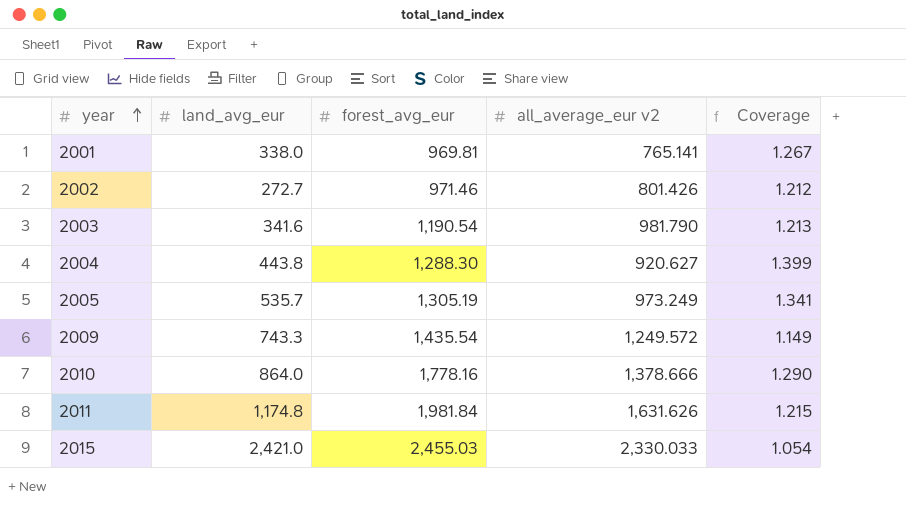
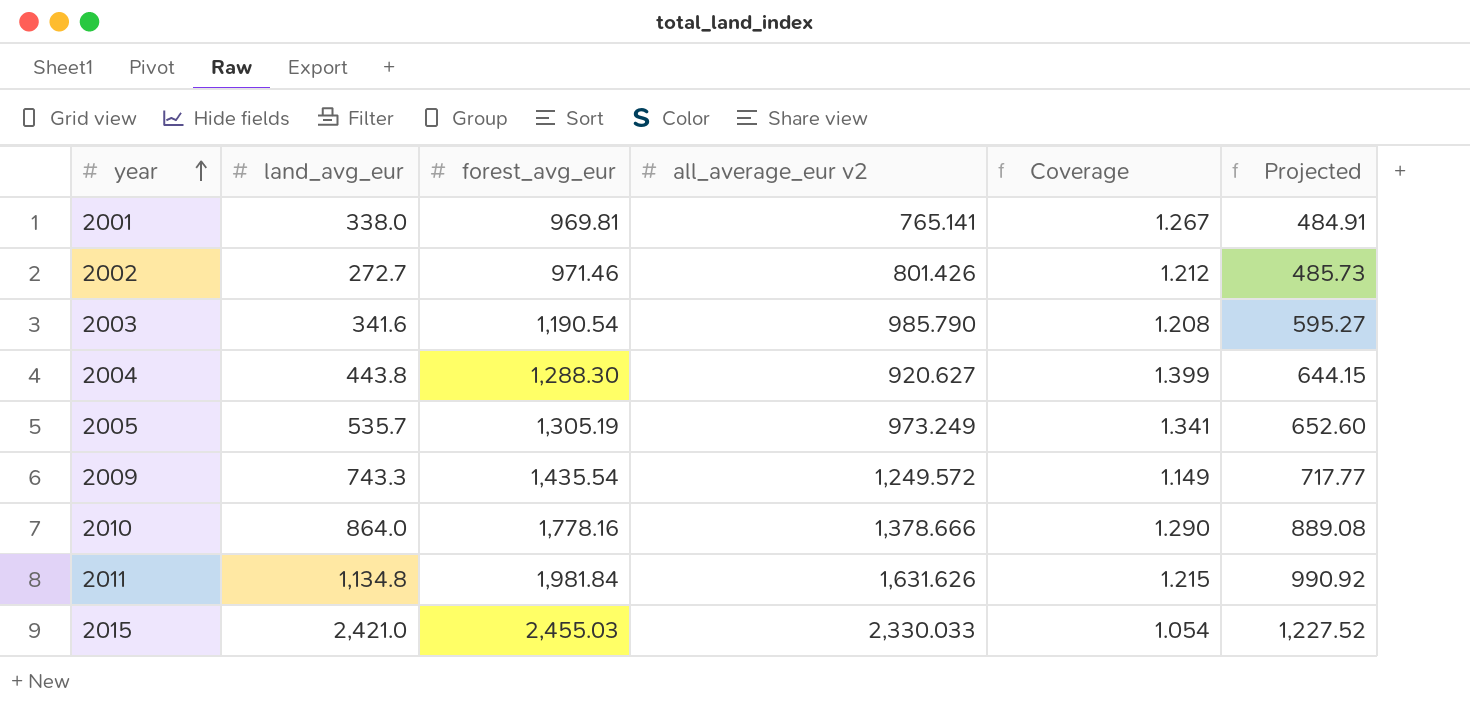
column Projected | formula: none -> [forest_avg_eur] * 0.5
2003 | all_average_eur v2: 981.790 -> 985.790
2003 | Coverage: 1.213 -> 1.208
2011 | land_avg_eur: 1,174.8 -> 1,134.8

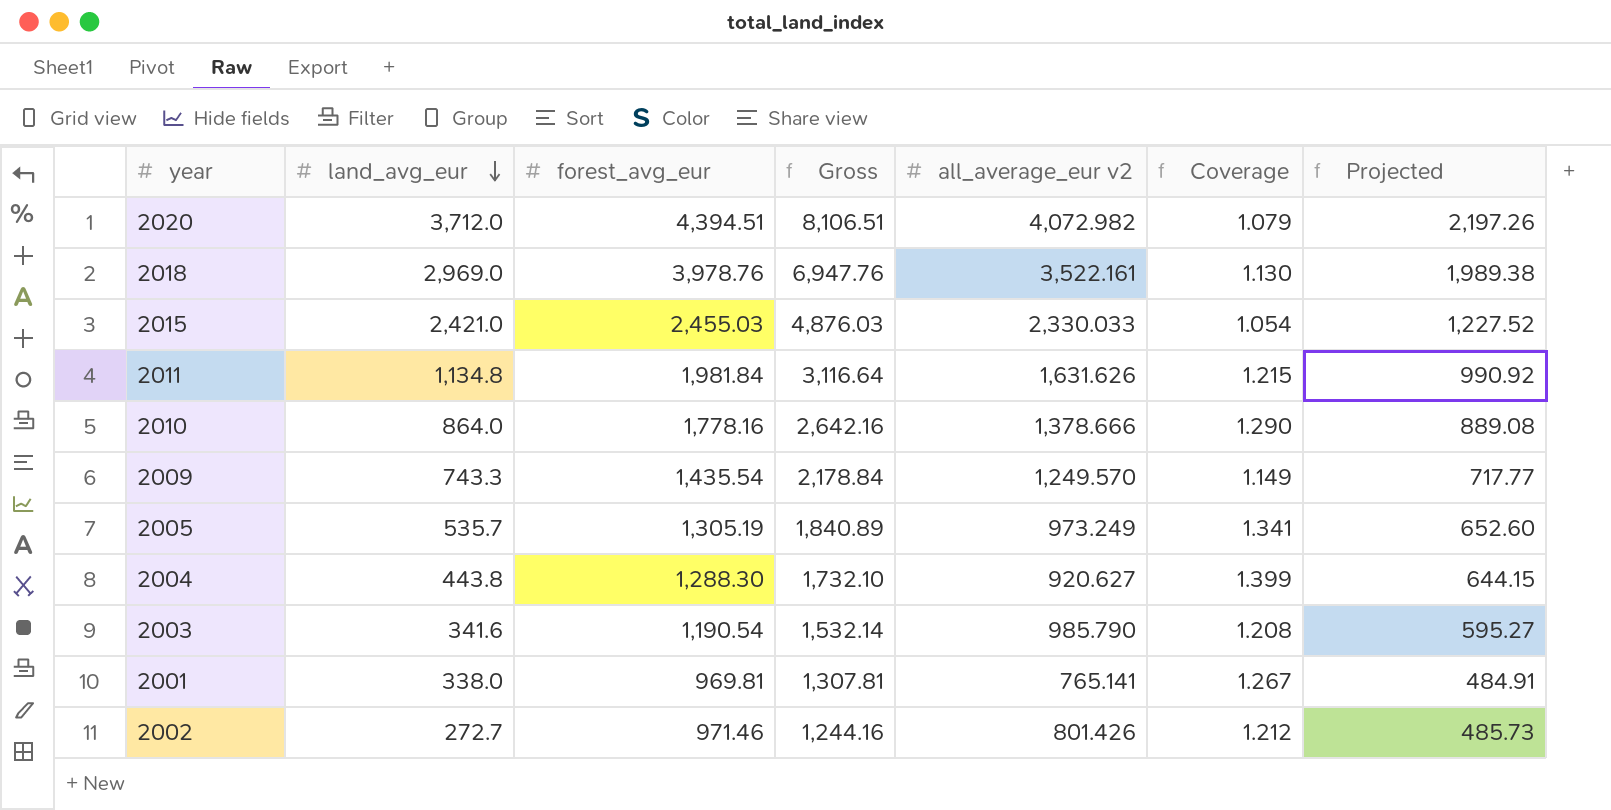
row order: year ascending -> land_avg_eur descending
column Gross | formula: none -> [land_avg_eur] + [forest_avg_eur]
row 2020: none -> 3,712.0 | 4,394.51 | 8,106.51 | 4,072.982 | 1.079 | 2,197.26
row 2018: none -> 2,969.0 | 3,978.76 | 6,947.76 | 3,522.161 | 1.130 | 1,989.38
2009 | all_average_eur v2: 1,249.572 -> 1,249.570

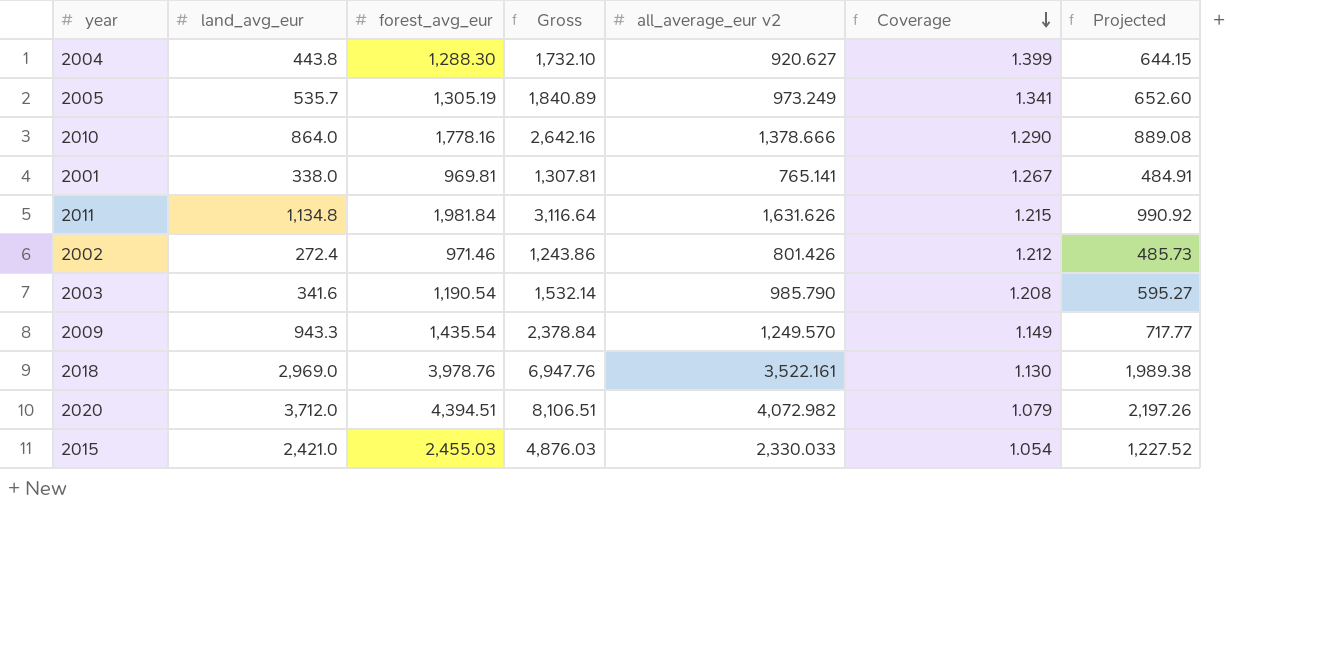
row order: land_avg_eur descending -> Coverage descending
2002 | land_avg_eur: 272.7 -> 272.4
2002 | Gross: 1,244.16 -> 1,243.86
2009 | land_avg_eur: 743.3 -> 943.3
2009 | Gross: 2,178.84 -> 2,378.84

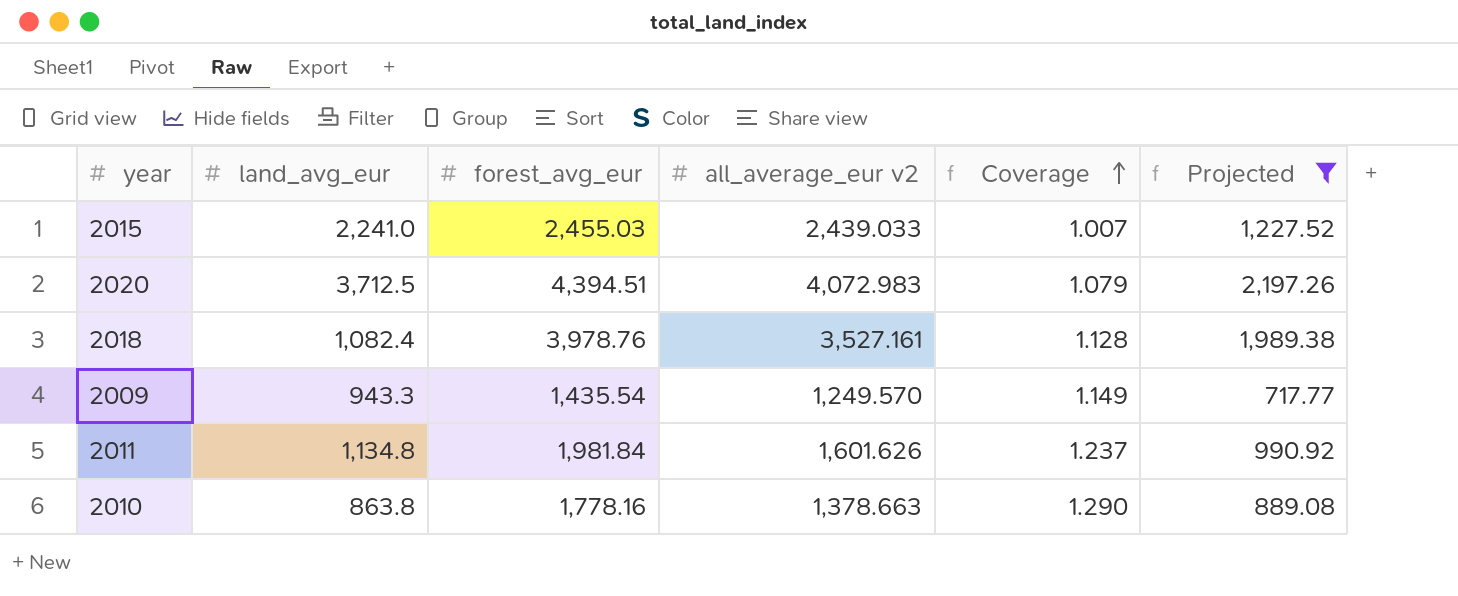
filter: none -> Projected >= 717.77
row order: Coverage descending -> Coverage ascending
column Gross | formula: [land_avg_eur] + [forest_avg_eur] -> none
2015 | land_avg_eur: 2,421.0 -> 2,241.0
2015 | all_average_eur v2: 2,330.033 -> 2,439.033
2015 | Coverage: 1.054 -> 1.007
2020 | land_avg_eur: 3,712.0 -> 3,712.5
2020 | all_average_eur v2: 4,072.982 -> 4,072.983
2018 | land_avg_eur: 2,969.0 -> 1,082.4
2018 | all_average_eur v2: 3,522.161 -> 3,527.161
2018 | Coverage: 1.130 -> 1.128
2011 | all_average_eur v2: 1,631.626 -> 1,601.626
2011 | Coverage: 1.215 -> 1.237
2010 | land_avg_eur: 864.0 -> 863.8
2010 | all_average_eur v2: 1,378.666 -> 1,378.663

